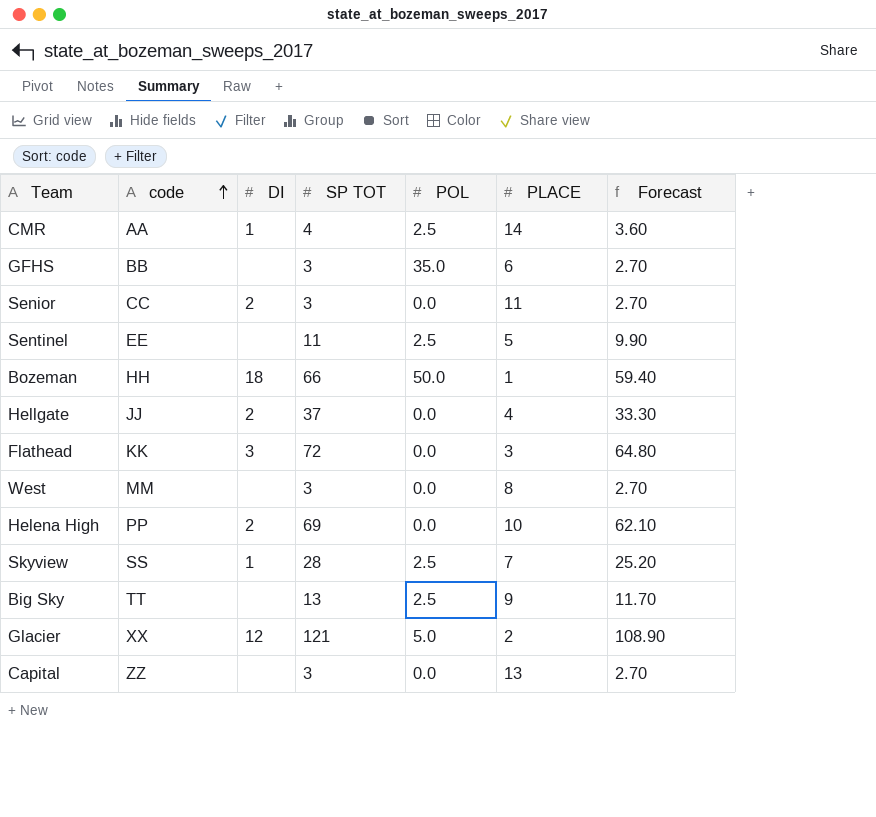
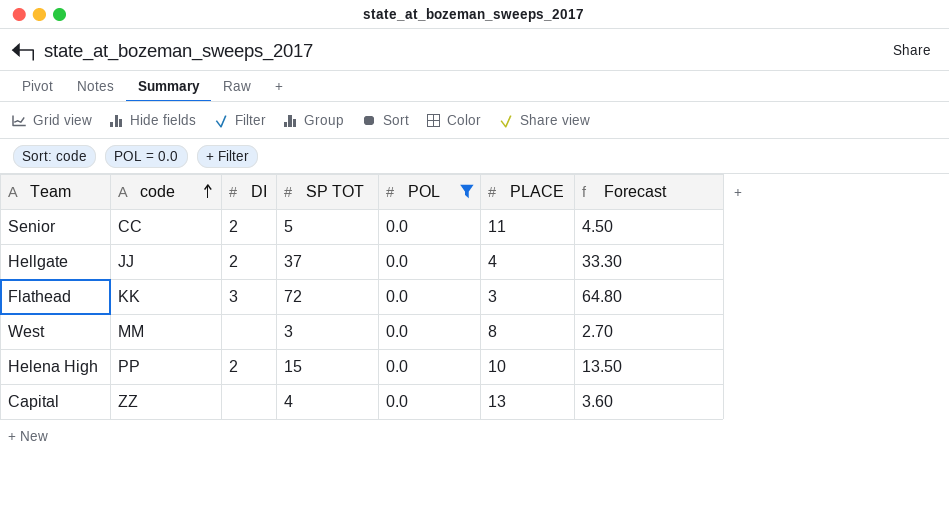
filter: none -> POL = 0.0
Senior | SP TOT: 3 -> 5
Senior | Forecast: 2.70 -> 4.50
Helena High | SP TOT: 69 -> 15
Helena High | Forecast: 62.10 -> 13.50
Capital | SP TOT: 3 -> 4
Capital | Forecast: 2.70 -> 3.60

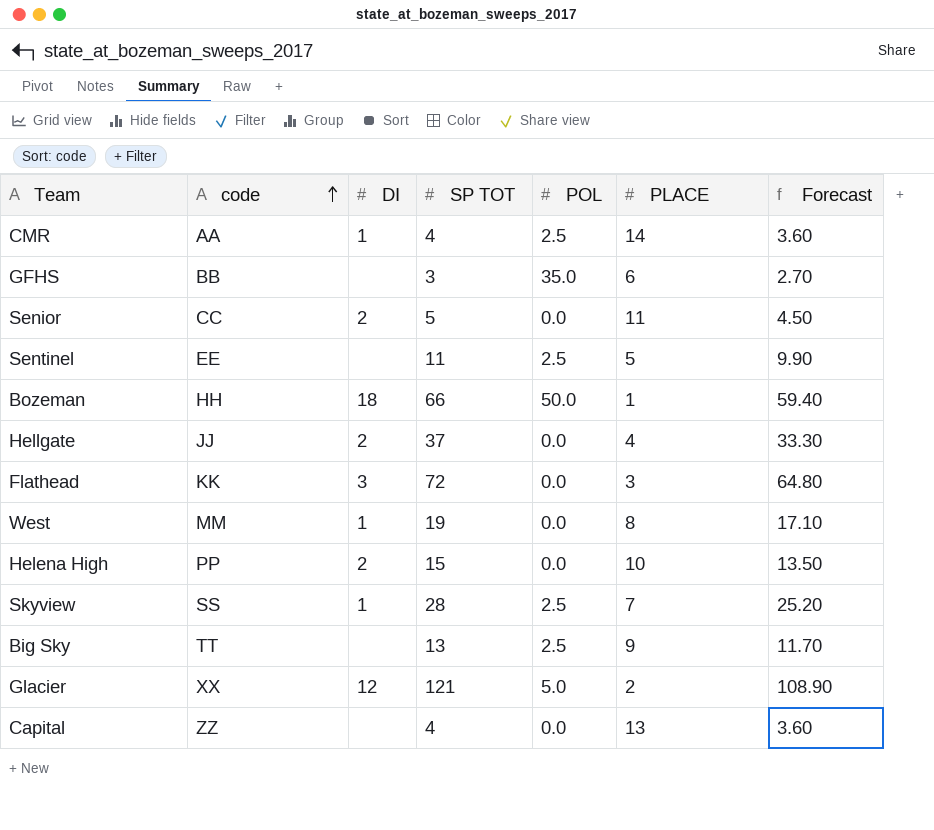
filter: POL = 0.0 -> none
West | DI: none -> 1
West | SP TOT: 3 -> 19
West | Forecast: 2.70 -> 17.10

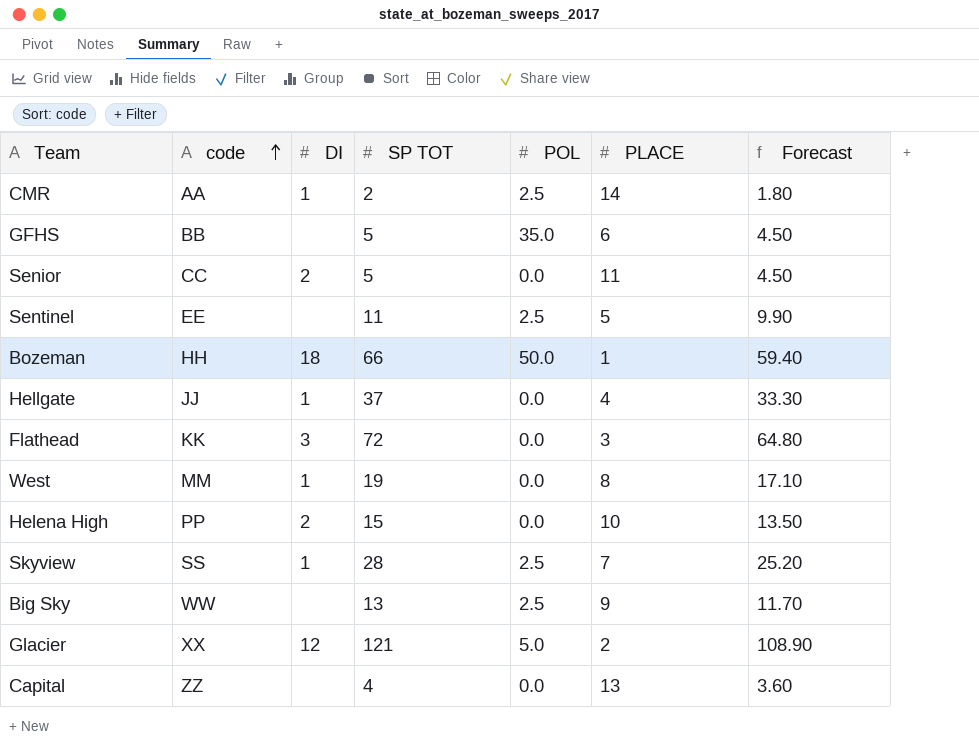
CMR | SP TOT: 4 -> 2
CMR | Forecast: 3.60 -> 1.80
GFHS | SP TOT: 3 -> 5
GFHS | Forecast: 2.70 -> 4.50
Hellgate | DI: 2 -> 1
Big Sky | code: TT -> WW

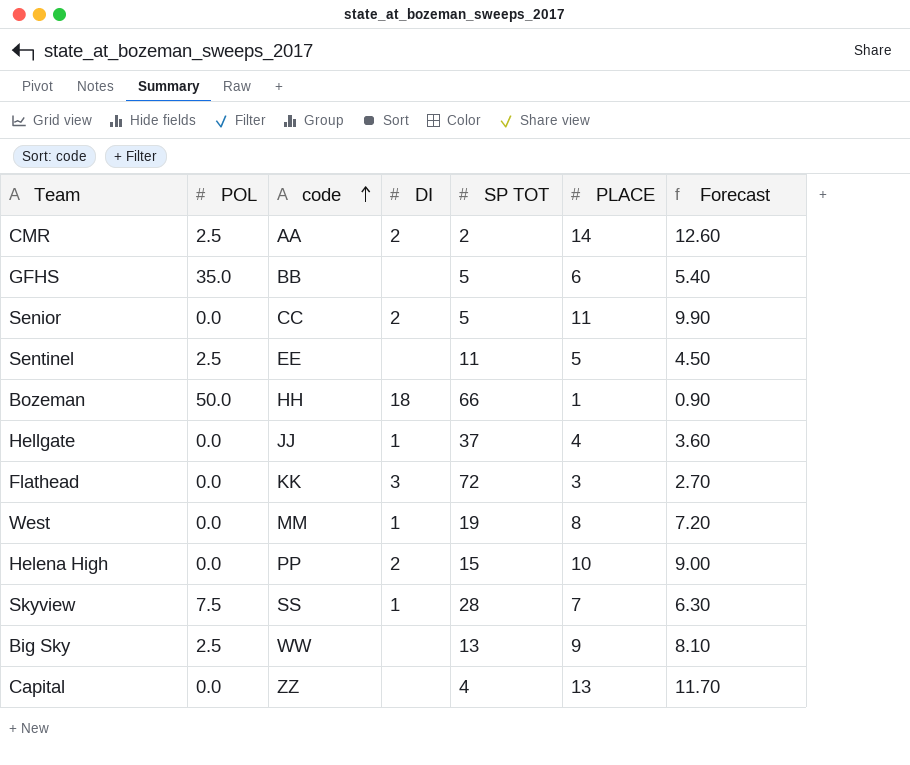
column POL | position: 5 -> 2
column Forecast | formula: [SP TOT] * 0.9 -> [PLACE] * 0.9
row Glacier: XX | 12 | 121 | 5.0 | 2 | 108.90 -> none
CMR | DI: 1 -> 2
Skyview | POL: 2.5 -> 7.5

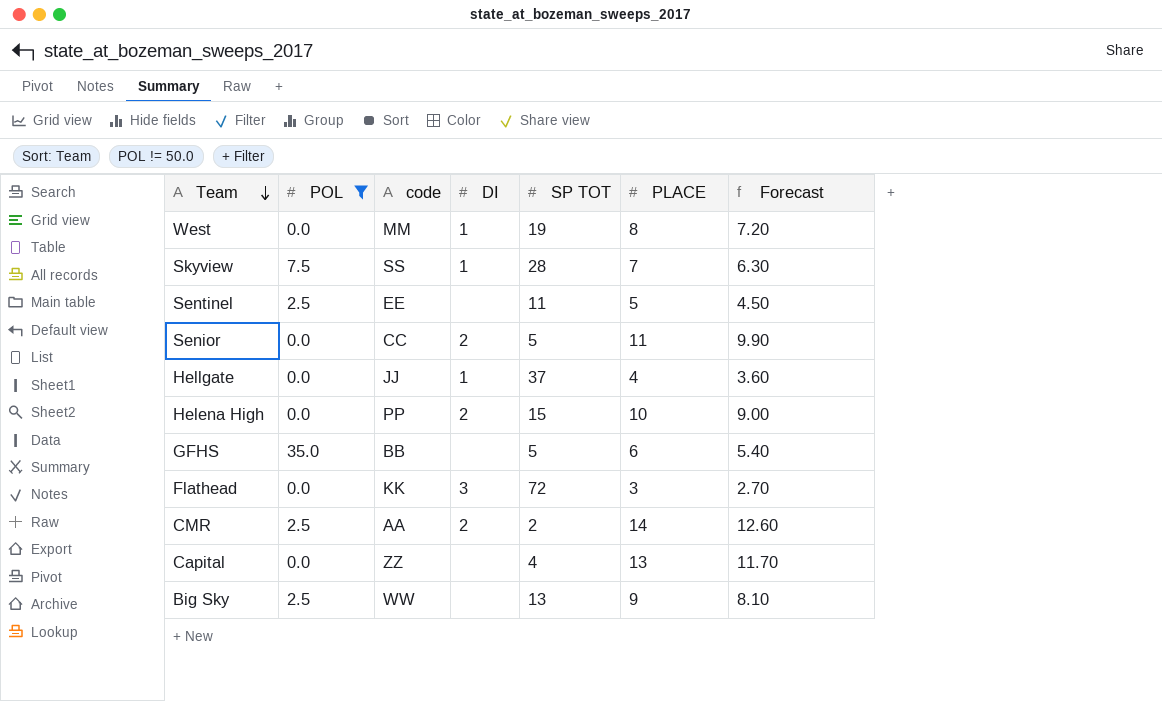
filter: none -> POL != 50.0
row order: code ascending -> Team descending

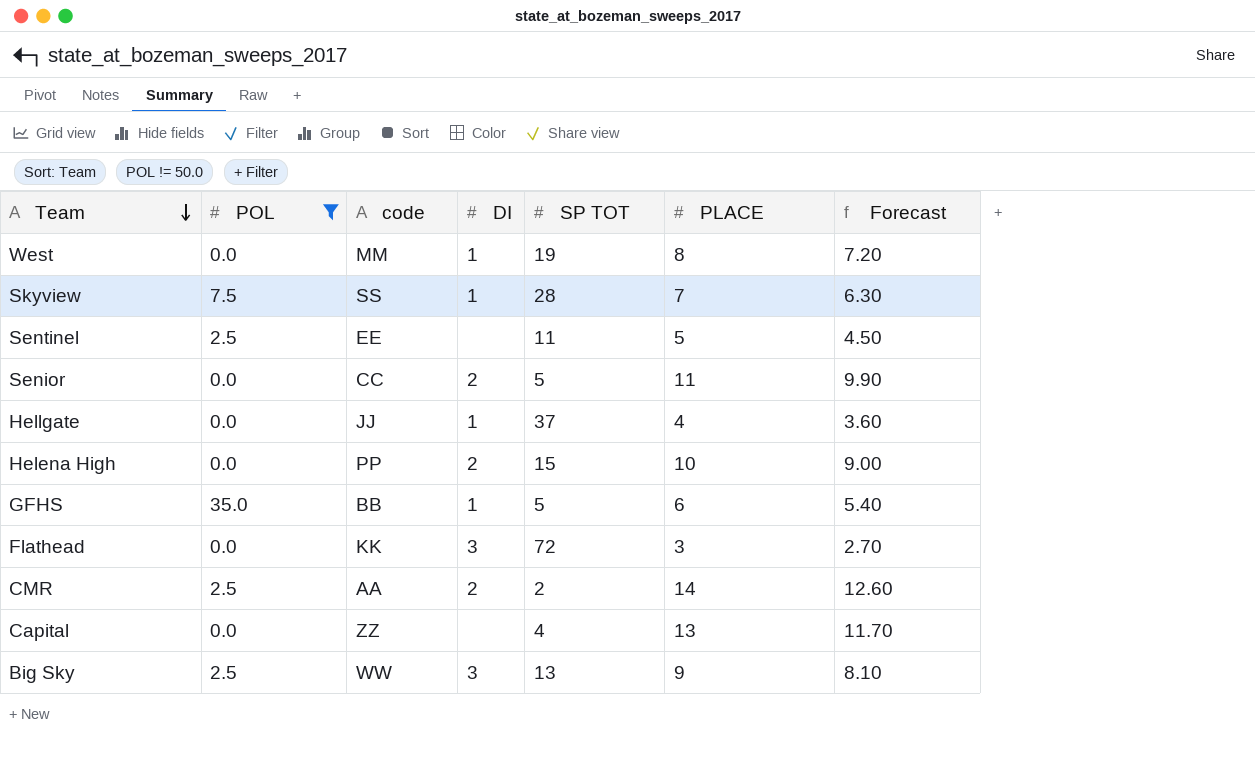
GFHS | DI: none -> 1
Big Sky | DI: none -> 3

